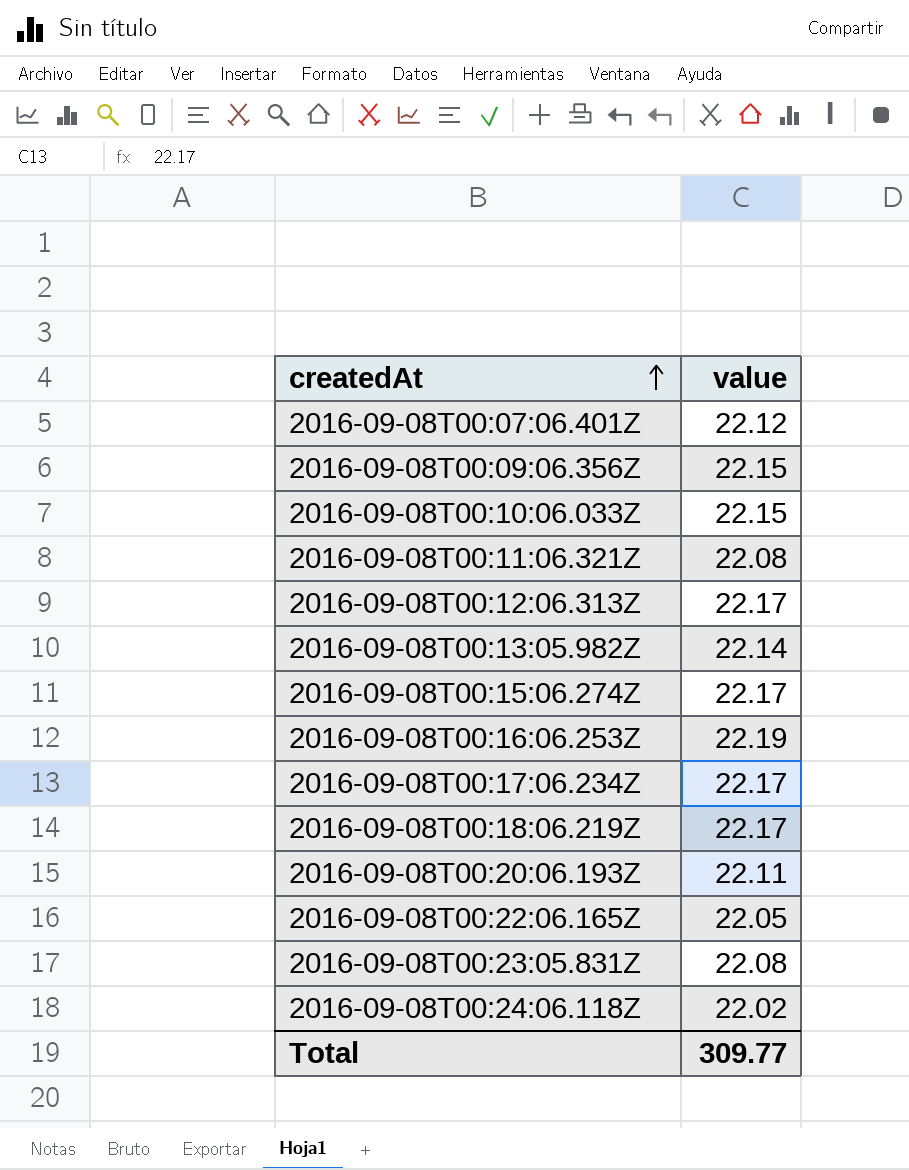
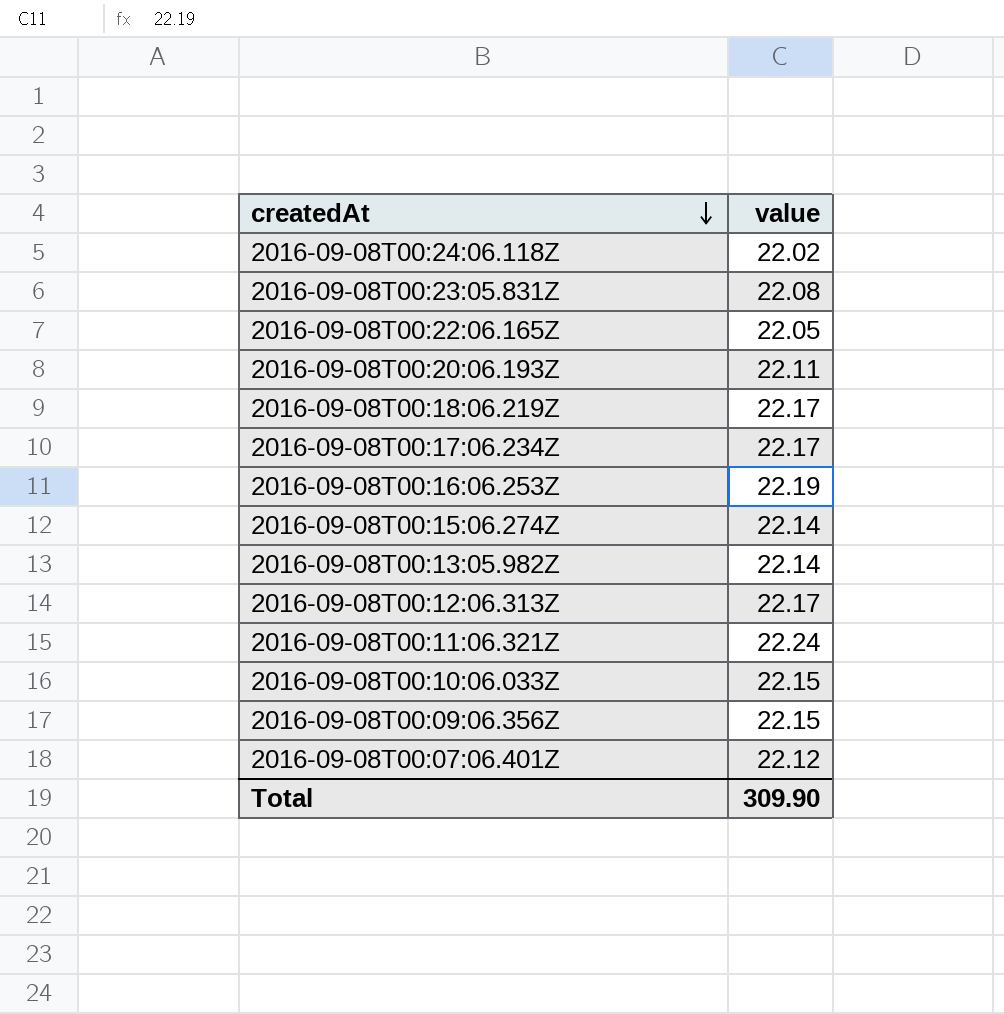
row order: createdAt ascending -> createdAt descending
2016-09-08T00:15:06.274Z | value: 22.17 -> 22.14
2016-09-08T00:11:06.321Z | value: 22.08 -> 22.24
Total | value: 309.77 -> 309.90

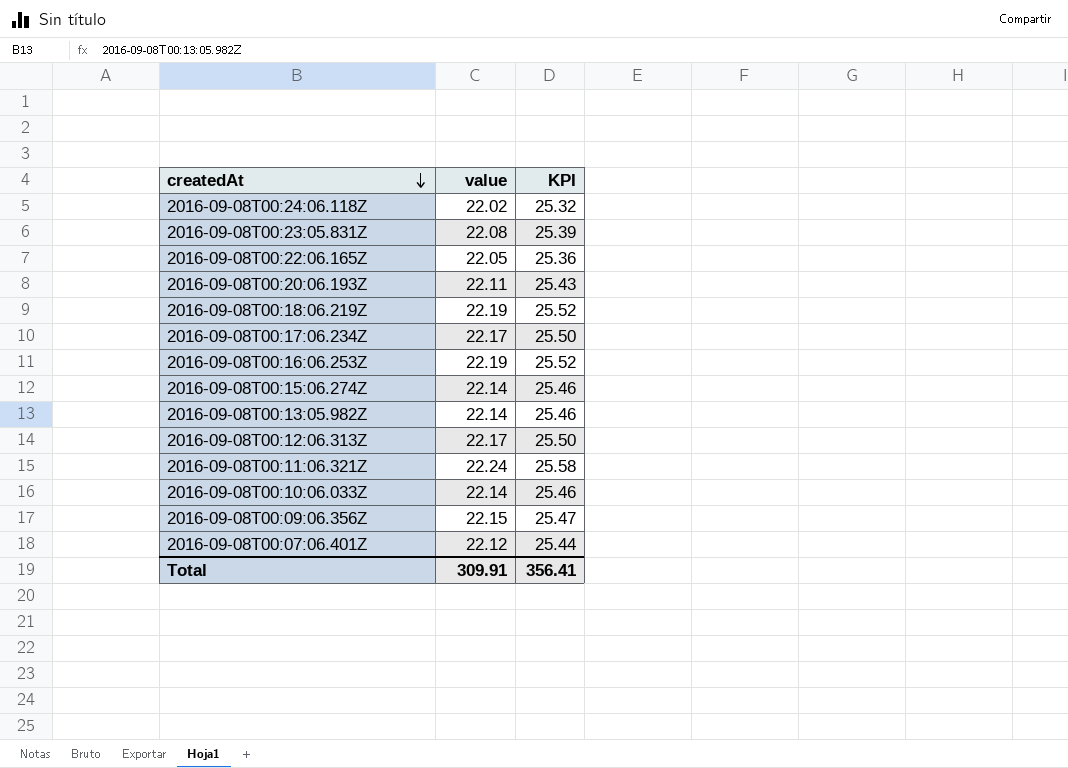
column KPI | formula: none -> [value] * 1.15
2016-09-08T00:18:06.219Z | value: 22.17 -> 22.19
2016-09-08T00:10:06.033Z | value: 22.15 -> 22.14
Total | value: 309.90 -> 309.91

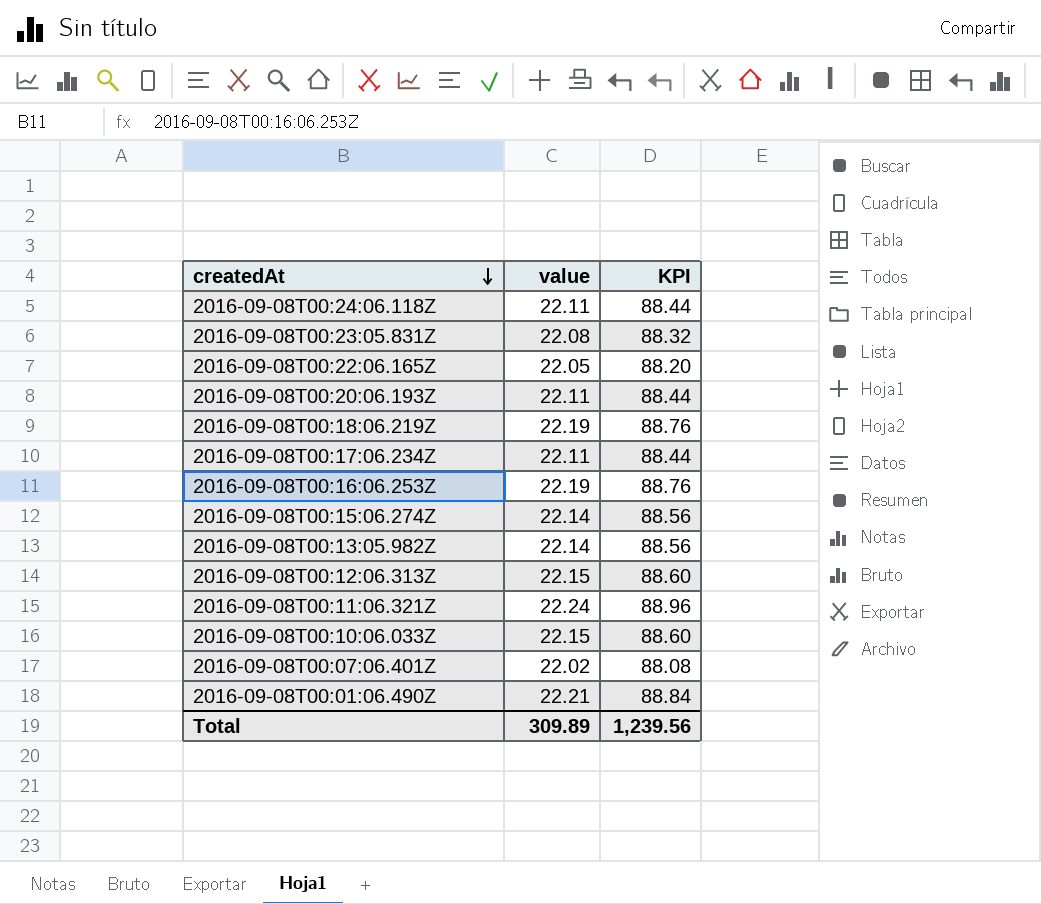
column KPI | formula: [value] * 1.15 -> [value] * 4
row 2016-09-08T00:09:06.356Z: 22.15 | 25.47 -> none
2016-09-08T00:24:06.118Z | value: 22.02 -> 22.11
2016-09-08T00:17:06.234Z | value: 22.17 -> 22.11
2016-09-08T00:12:06.313Z | value: 22.17 -> 22.15
2016-09-08T00:10:06.033Z | value: 22.14 -> 22.15
2016-09-08T00:07:06.401Z | value: 22.12 -> 22.02
row 2016-09-08T00:01:06.490Z: none -> 22.21 | 88.84
Total | value: 309.91 -> 309.89
Total | KPI: 356.41 -> 1,239.56

